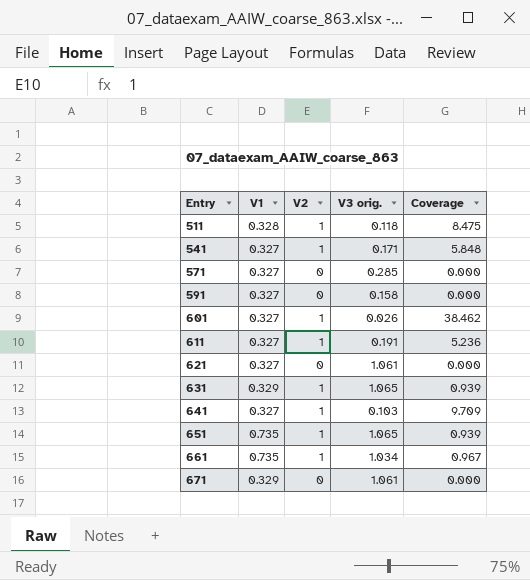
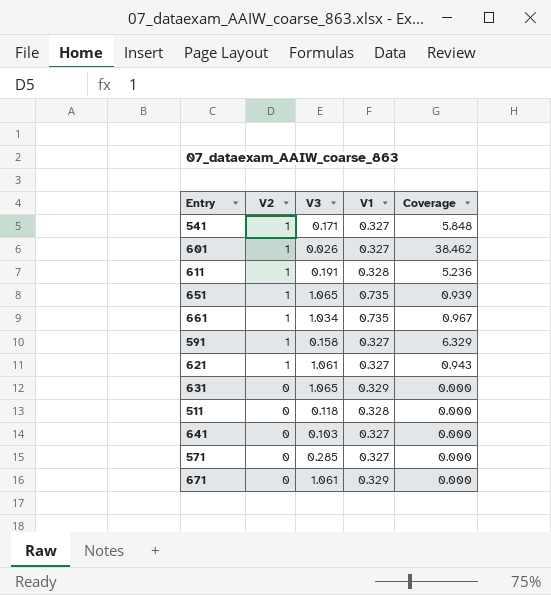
row order: Entry ascending -> V2 descending
column name: V3 orig. -> V3
column V1 | position: 2 -> 4
611 | V1: 0.327 -> 0.328
591 | V2: 0 -> 1
591 | Coverage: 0.000 -> 6.329
621 | V2: 0 -> 1
621 | Coverage: 0.000 -> 0.943
631 | V2: 1 -> 0
631 | Coverage: 0.939 -> 0.000
511 | V2: 1 -> 0
511 | Coverage: 8.475 -> 0.000
641 | V2: 1 -> 0
641 | Coverage: 9.709 -> 0.000

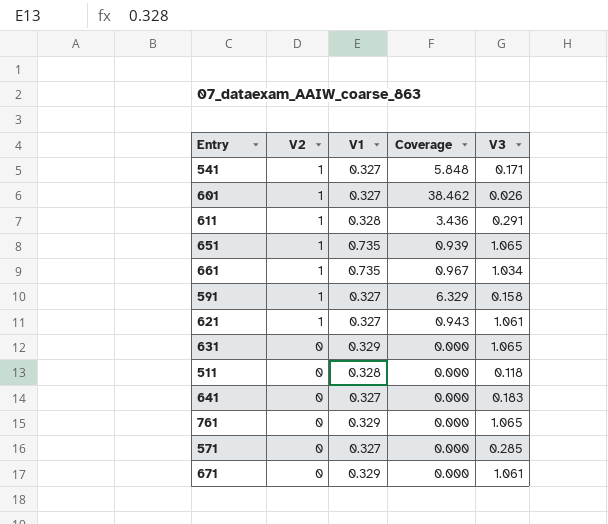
column V3 | position: 3 -> 5
611 | Coverage: 5.236 -> 3.436
611 | V3: 0.191 -> 0.291
641 | V3: 0.103 -> 0.183
row 761: none -> 0 | 0.329 | 0.000 | 1.065

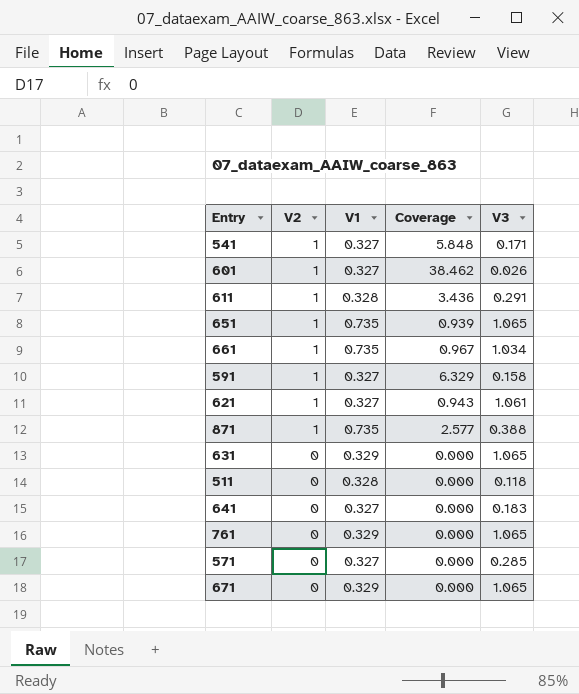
row 871: none -> 1 | 0.735 | 2.577 | 0.388
671 | V3: 1.061 -> 1.065

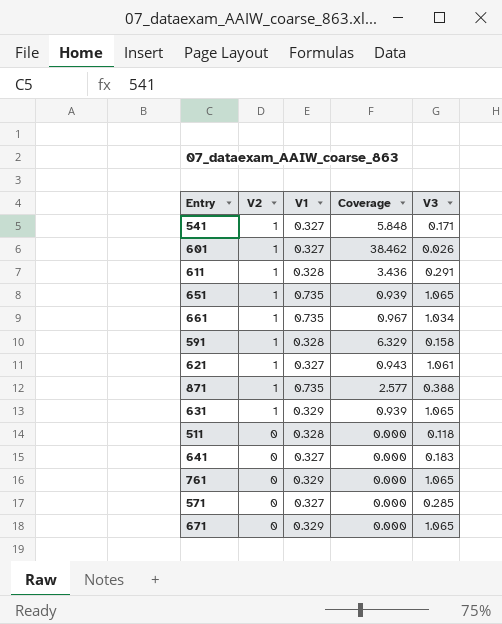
591 | V1: 0.327 -> 0.328
631 | V2: 0 -> 1
631 | Coverage: 0.000 -> 0.939

